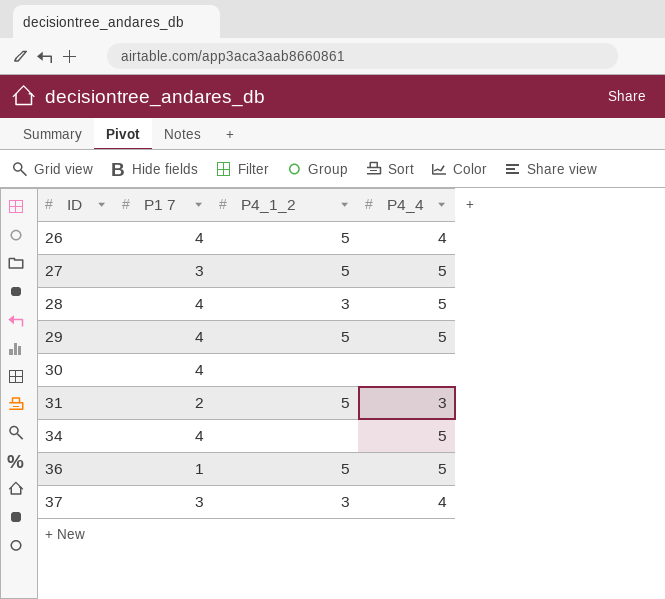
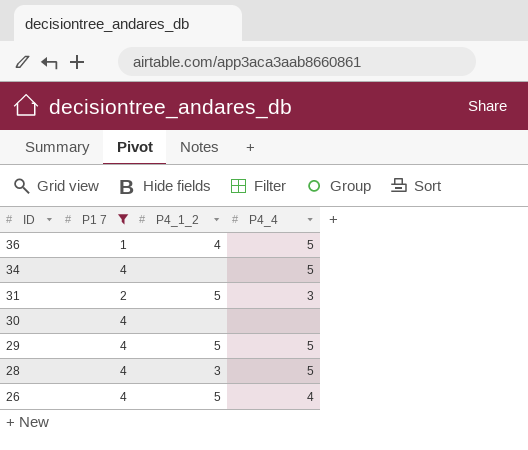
filter: none -> P1 7 != 3
row order: ID ascending -> ID descending
36 | P4_1_2: 5 -> 4

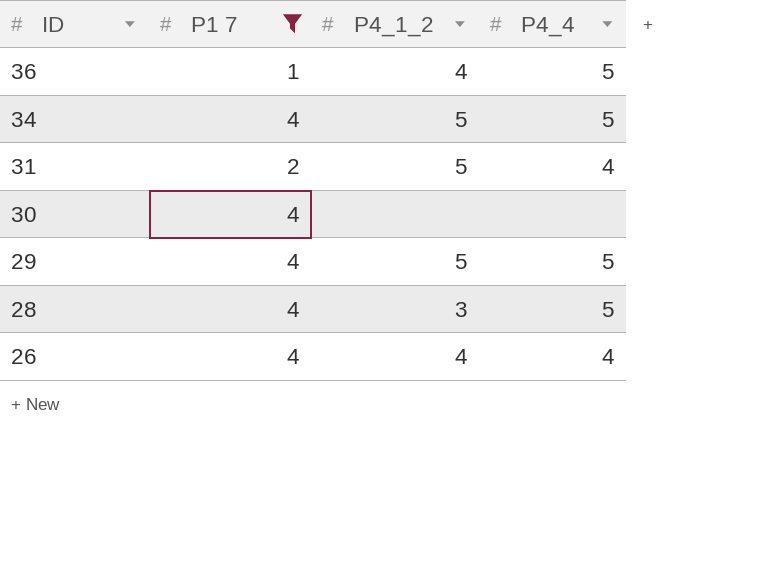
34 | P4_1_2: none -> 5
31 | P4_4: 3 -> 4
26 | P4_1_2: 5 -> 4

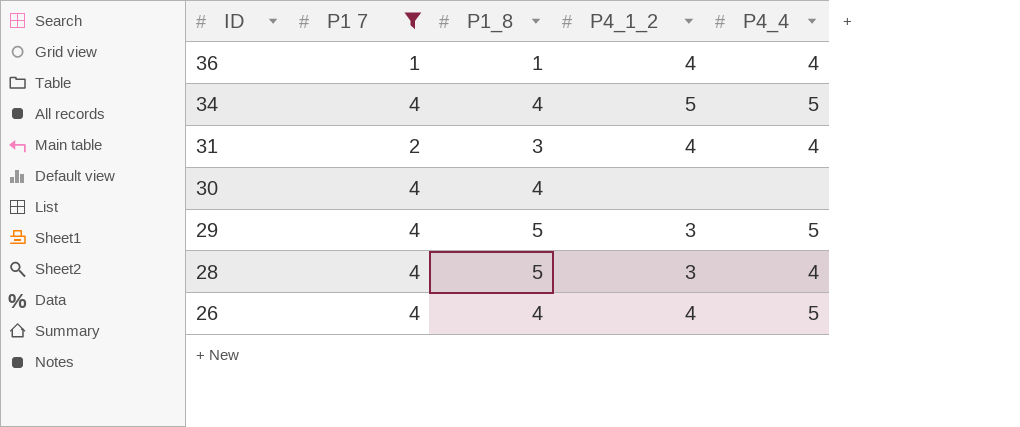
column P1_8 | position: none -> 3
36 | P4_4: 5 -> 4
31 | P4_1_2: 5 -> 4
29 | P4_1_2: 5 -> 3
28 | P4_4: 5 -> 4
26 | P4_4: 4 -> 5

